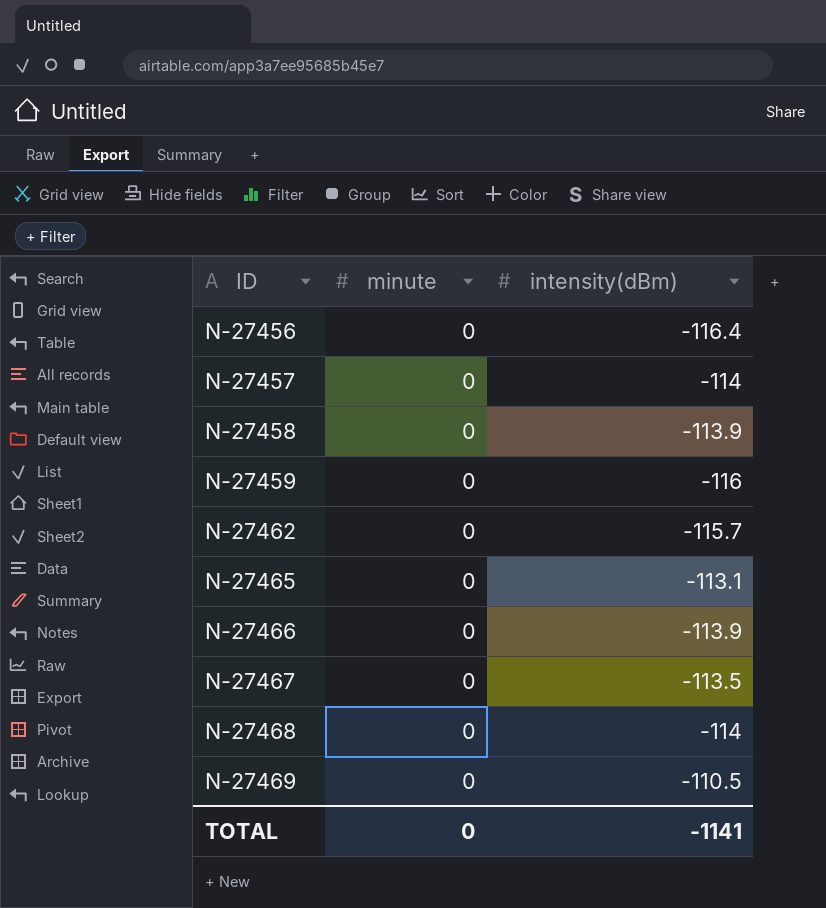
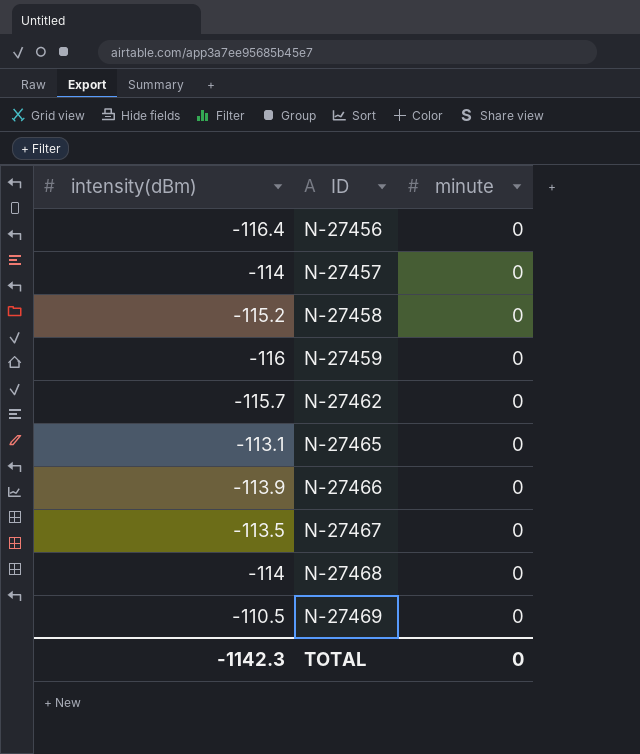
column intensity(dBm) | position: 3 -> 1
N-27458 | intensity(dBm): -113.9 -> -115.2
TOTAL | intensity(dBm): -1141 -> -1142.3

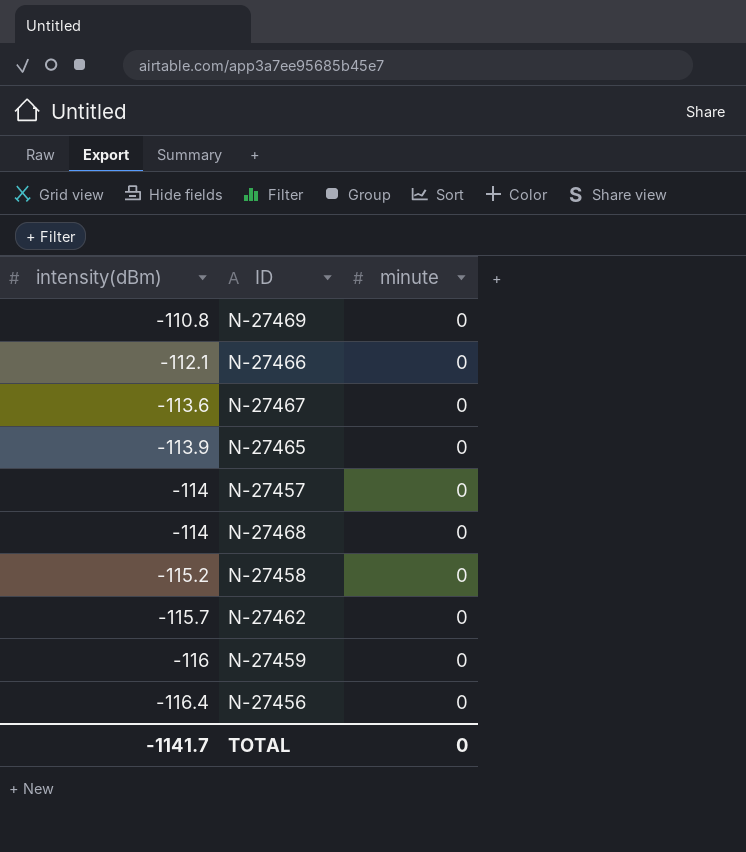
row order: ID ascending -> intensity(dBm) descending
N-27469 | intensity(dBm): -110.5 -> -110.8
N-27466 | intensity(dBm): -113.9 -> -112.1
N-27467 | intensity(dBm): -113.5 -> -113.6
N-27465 | intensity(dBm): -113.1 -> -113.9
TOTAL | intensity(dBm): -1142.3 -> -1141.7

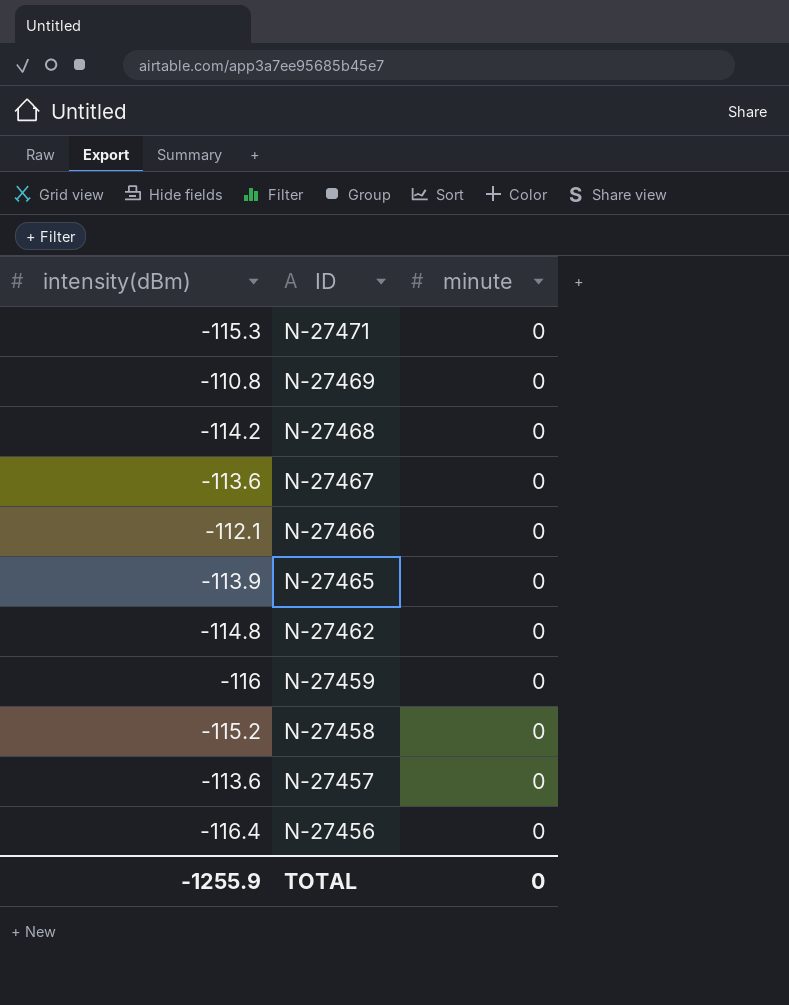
row order: intensity(dBm) descending -> ID descending
row N-27471: none -> -115.3 | 0
N-27468 | intensity(dBm): -114 -> -114.2
N-27462 | intensity(dBm): -115.7 -> -114.8
N-27457 | intensity(dBm): -114 -> -113.6
TOTAL | intensity(dBm): -1141.7 -> -1255.9

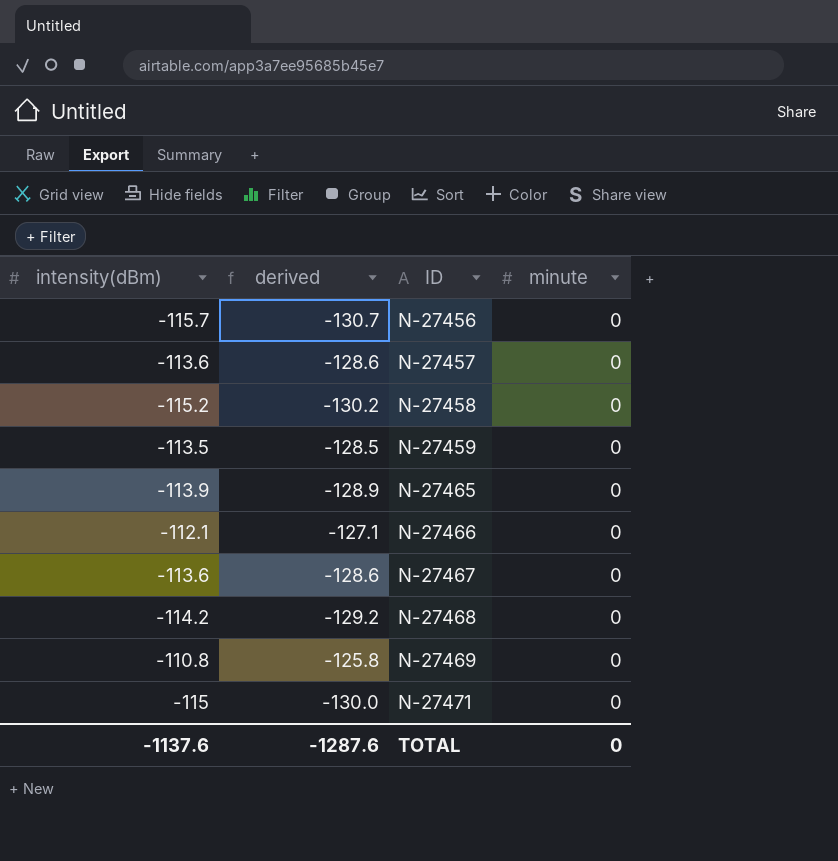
row order: ID descending -> ID ascending
column derived | formula: none -> [intensity(dBm)] - 15
row N-27462: -114.8 | 0 -> none
N-27456 | intensity(dBm): -116.4 -> -115.7
N-27459 | intensity(dBm): -116 -> -113.5
N-27471 | intensity(dBm): -115.3 -> -115
TOTAL | intensity(dBm): -1255.9 -> -1137.6

